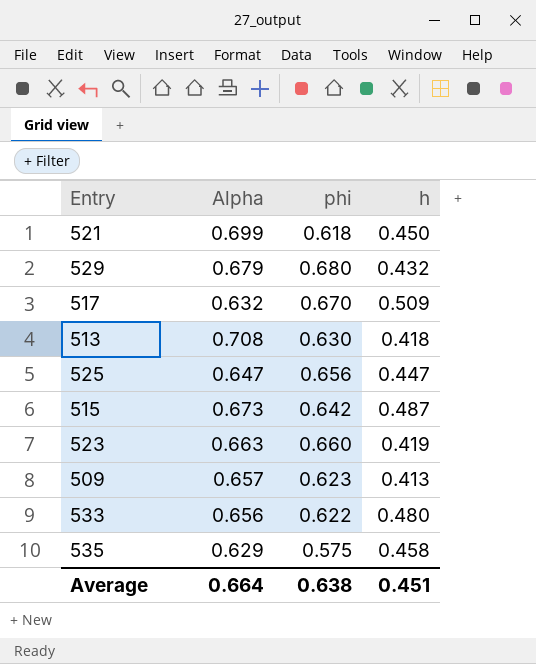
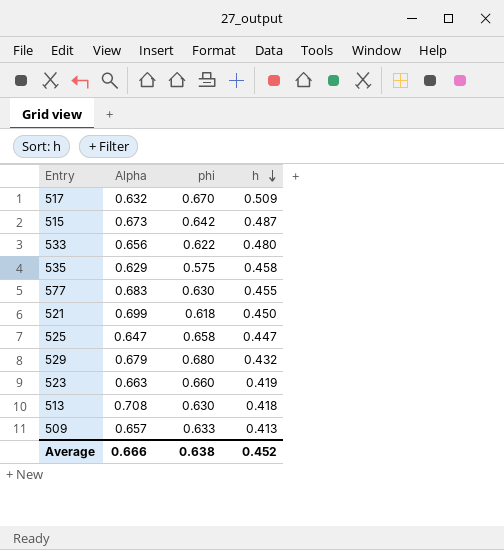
row order: none -> h descending
row 577: none -> 0.683 | 0.630 | 0.455
525 | phi: 0.656 -> 0.658
509 | phi: 0.623 -> 0.633
Average | Alpha: 0.664 -> 0.666
Average | h: 0.451 -> 0.452

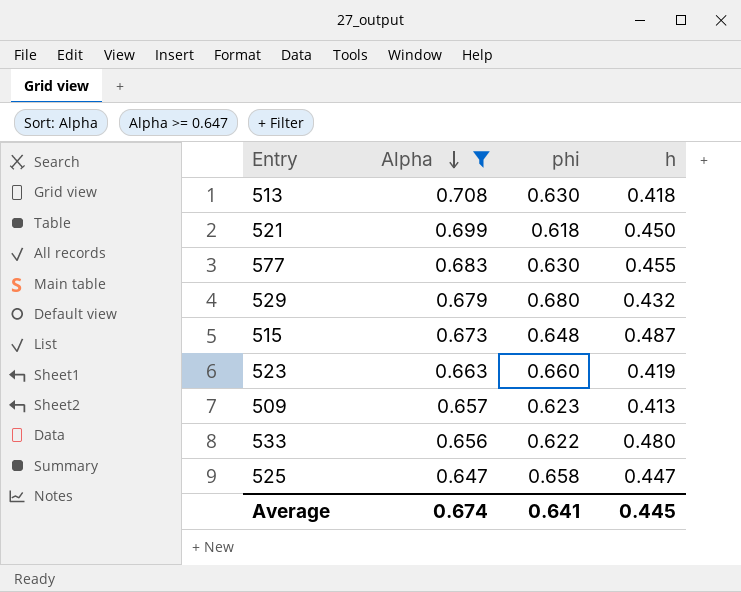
filter: none -> Alpha >= 0.647
row order: h descending -> Alpha descending
515 | phi: 0.642 -> 0.648
509 | phi: 0.633 -> 0.623
Average | Alpha: 0.666 -> 0.674
Average | phi: 0.638 -> 0.641
Average | h: 0.452 -> 0.445

